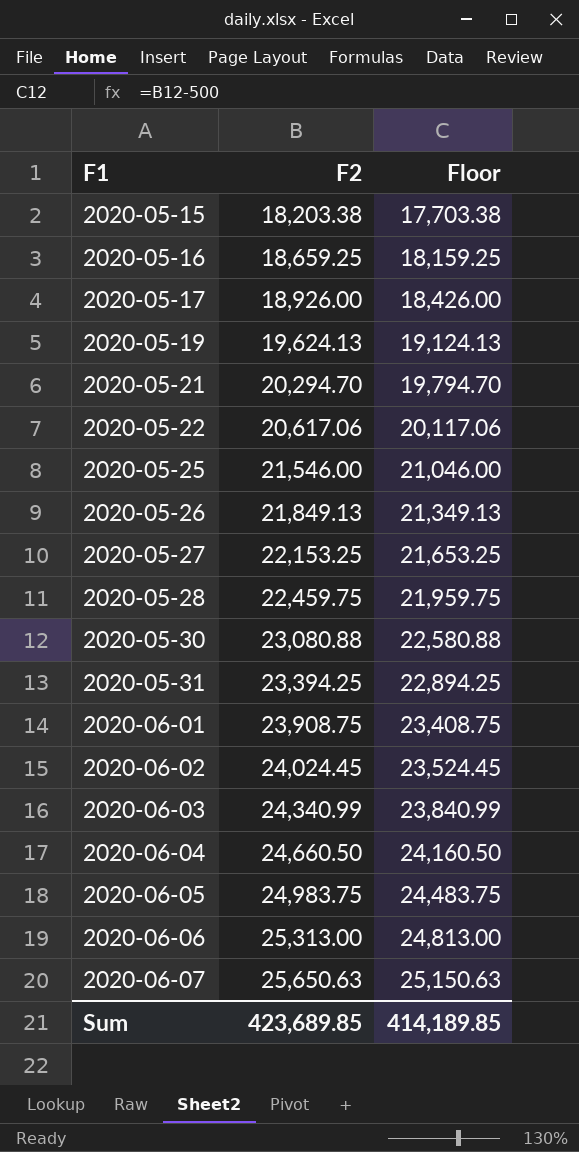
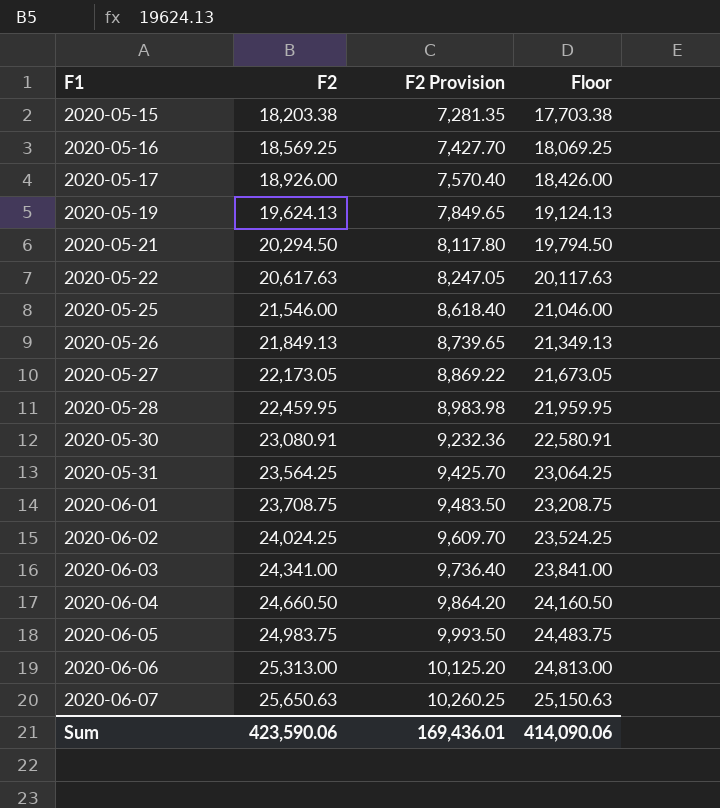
column F2 Provision | formula: none -> [F2] * 0.4
2020-05-16 | F2: 18,659.25 -> 18,569.25
2020-05-16 | Floor: 18,159.25 -> 18,069.25
2020-05-21 | F2: 20,294.70 -> 20,294.50
2020-05-21 | Floor: 19,794.70 -> 19,794.50
2020-05-22 | F2: 20,617.06 -> 20,617.63
2020-05-22 | Floor: 20,117.06 -> 20,117.63
2020-05-27 | F2: 22,153.25 -> 22,173.05
2020-05-27 | Floor: 21,653.25 -> 21,673.05
2020-05-28 | F2: 22,459.75 -> 22,459.95
2020-05-28 | Floor: 21,959.75 -> 21,959.95
2020-05-30 | F2: 23,080.88 -> 23,080.91
2020-05-30 | Floor: 22,580.88 -> 22,580.91
2020-05-31 | F2: 23,394.25 -> 23,564.25
2020-05-31 | Floor: 22,894.25 -> 23,064.25
2020-06-01 | F2: 23,908.75 -> 23,708.75
2020-06-01 | Floor: 23,408.75 -> 23,208.75
2020-06-02 | F2: 24,024.45 -> 24,024.25
2020-06-02 | Floor: 23,524.45 -> 23,524.25
2020-06-03 | F2: 24,340.99 -> 24,341.00
2020-06-03 | Floor: 23,840.99 -> 23,841.00
Sum | F2: 423,689.85 -> 423,590.06
Sum | Floor: 414,189.85 -> 414,090.06

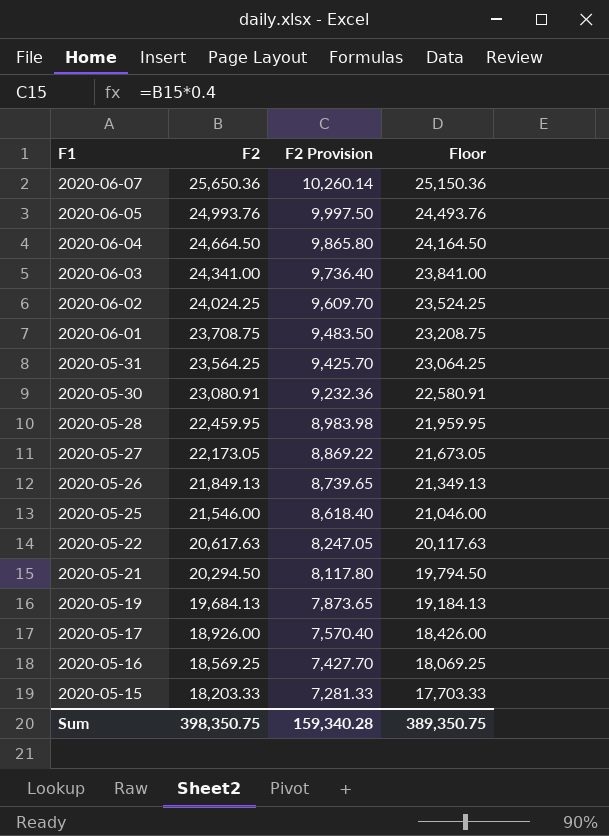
row order: F1 ascending -> F1 descending
row 2020-06-06: 25,313.00 | 10,125.20 | 24,813.00 -> none
2020-06-07 | F2: 25,650.63 -> 25,650.36
2020-06-07 | F2 Provision: 10,260.25 -> 10,260.14
2020-06-07 | Floor: 25,150.63 -> 25,150.36
2020-06-05 | F2: 24,983.75 -> 24,993.76
2020-06-05 | F2 Provision: 9,993.50 -> 9,997.50
2020-06-05 | Floor: 24,483.75 -> 24,493.76
2020-06-04 | F2: 24,660.50 -> 24,664.50
2020-06-04 | F2 Provision: 9,864.20 -> 9,865.80
2020-06-04 | Floor: 24,160.50 -> 24,164.50
2020-05-19 | F2: 19,624.13 -> 19,684.13
2020-05-19 | F2 Provision: 7,849.65 -> 7,873.65
2020-05-19 | Floor: 19,124.13 -> 19,184.13
2020-05-15 | F2: 18,203.38 -> 18,203.33
2020-05-15 | F2 Provision: 7,281.35 -> 7,281.33
2020-05-15 | Floor: 17,703.38 -> 17,703.33
Sum | F2: 423,590.06 -> 398,350.75
Sum | F2 Provision: 169,436.01 -> 159,340.28
Sum | Floor: 414,090.06 -> 389,350.75

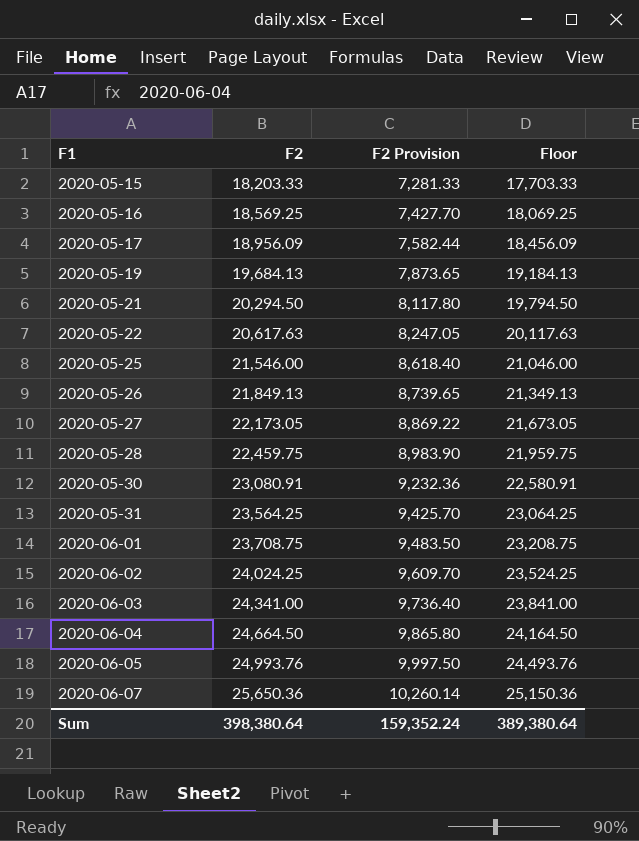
row order: F1 descending -> F1 ascending
2020-05-17 | F2: 18,926.00 -> 18,956.09
2020-05-17 | F2 Provision: 7,570.40 -> 7,582.44
2020-05-17 | Floor: 18,426.00 -> 18,456.09
2020-05-28 | F2: 22,459.95 -> 22,459.75
2020-05-28 | F2 Provision: 8,983.98 -> 8,983.90
2020-05-28 | Floor: 21,959.95 -> 21,959.75
Sum | F2: 398,350.75 -> 398,380.64
Sum | F2 Provision: 159,340.28 -> 159,352.24
Sum | Floor: 389,350.75 -> 389,380.64

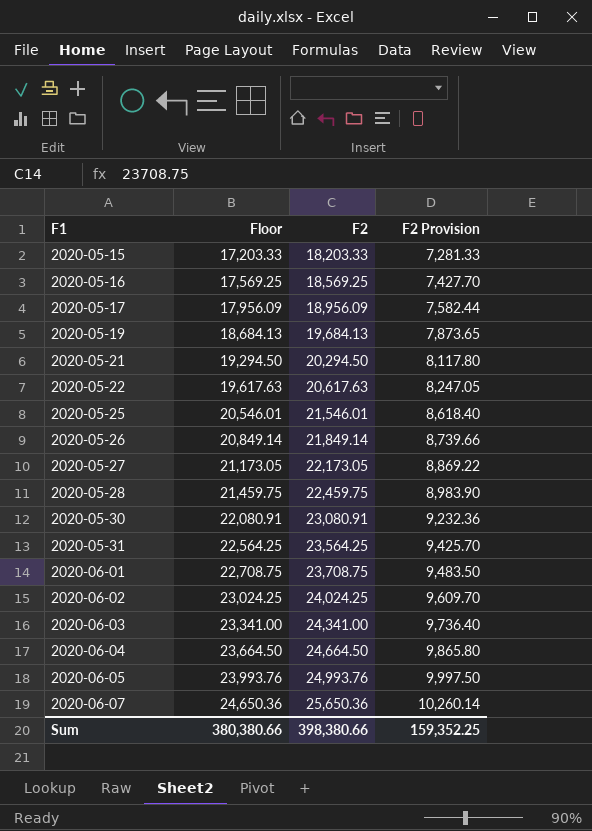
column Floor | formula: [F2] - 500 -> [F2] - 1000
column Floor | position: 4 -> 2
2020-05-25 | F2: 21,546.00 -> 21,546.01
2020-05-26 | F2: 21,849.13 -> 21,849.14
2020-05-26 | F2 Provision: 8,739.65 -> 8,739.66
Sum | Floor: 389,380.64 -> 380,380.66
Sum | F2: 398,380.64 -> 398,380.66
Sum | F2 Provision: 159,352.24 -> 159,352.25

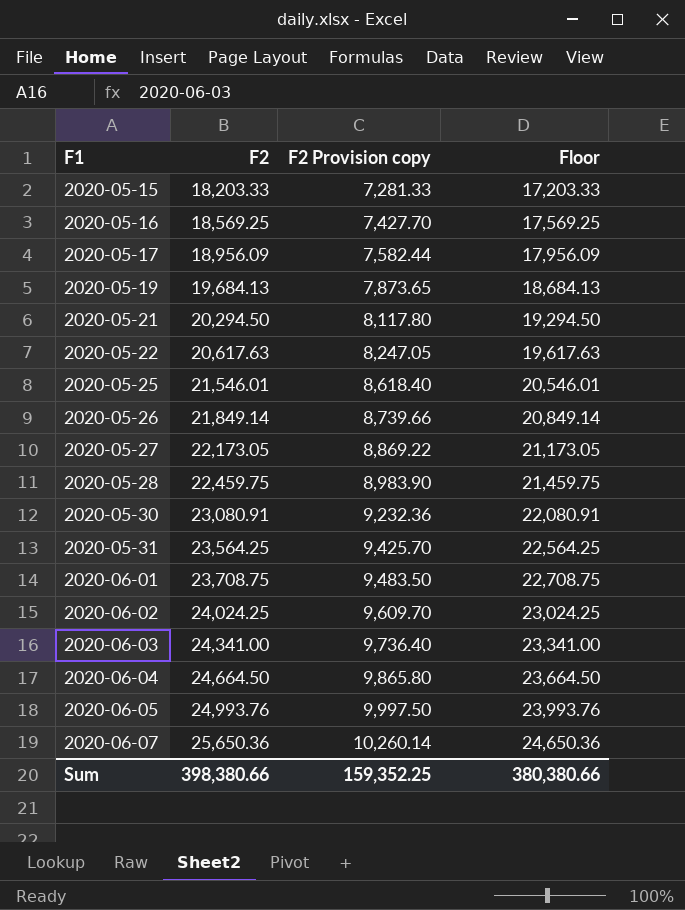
column name: F2 Provision -> F2 Provision copy
column Floor | position: 2 -> 4

